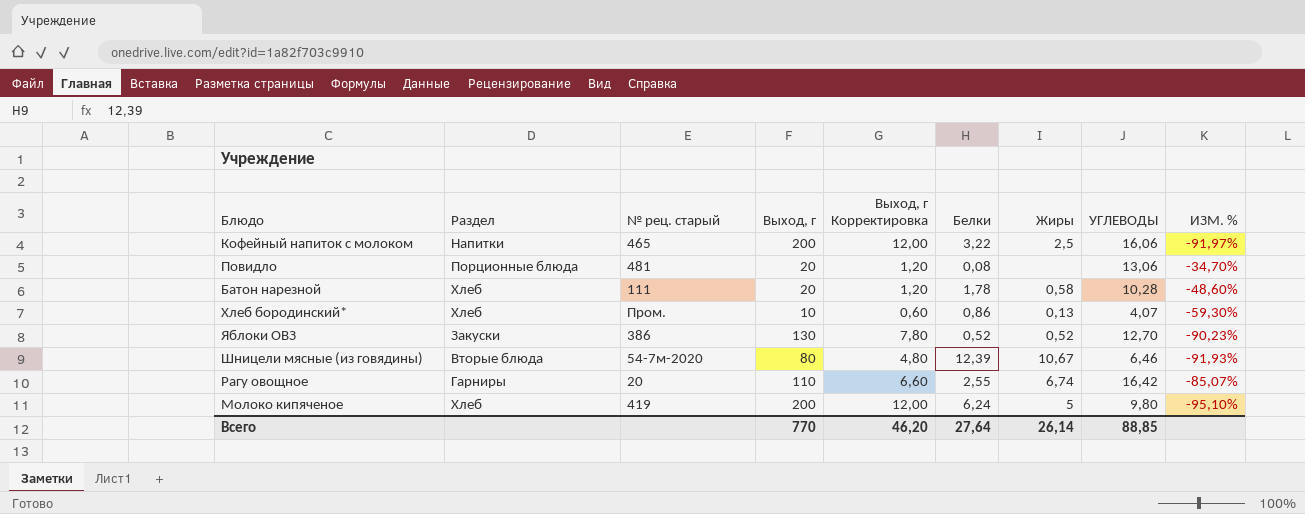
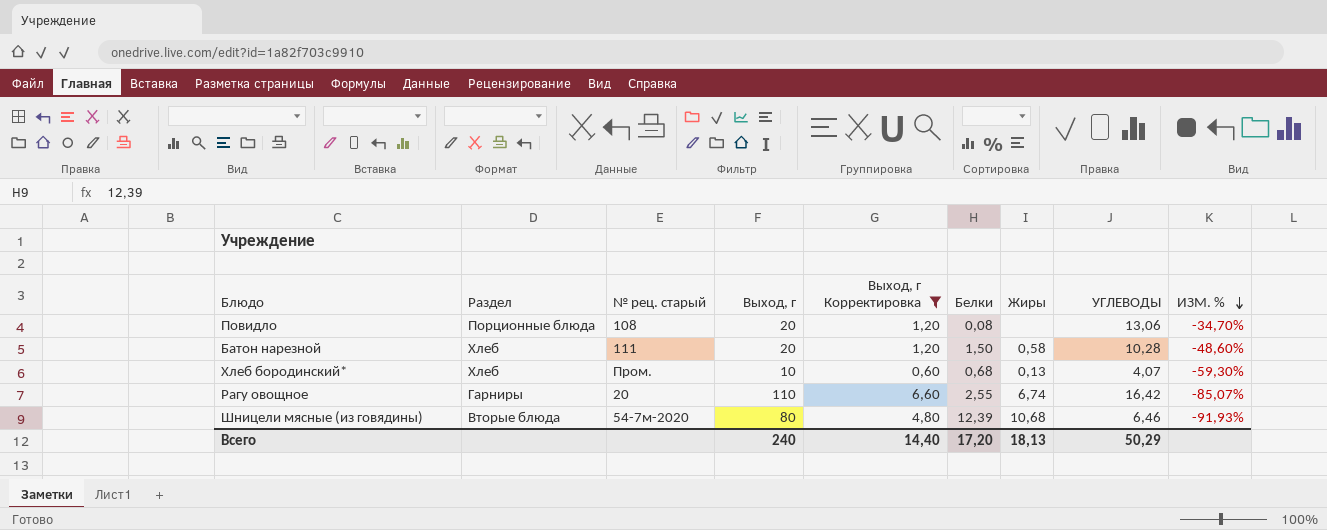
filter: none -> Выход, г Корректировка <= 6,60
row order: none -> ИЗМ. % descending
Повидло | № рец. старый: 481 -> 108
Батон нарезной | Белки: 1,78 -> 1,50
Хлеб бородинский* | Белки: 0,86 -> 0,68
Шницели мясные (из говядины) | Жиры: 10,67 -> 10,68
Всего | Выход, г: 770 -> 240
Всего | Выход, г Корректировка: 46,20 -> 14,40
Всего | Белки: 27,64 -> 17,20
Всего | Жиры: 26,14 -> 18,13
Всего | УГЛЕВОДЫ: 88,85 -> 50,29

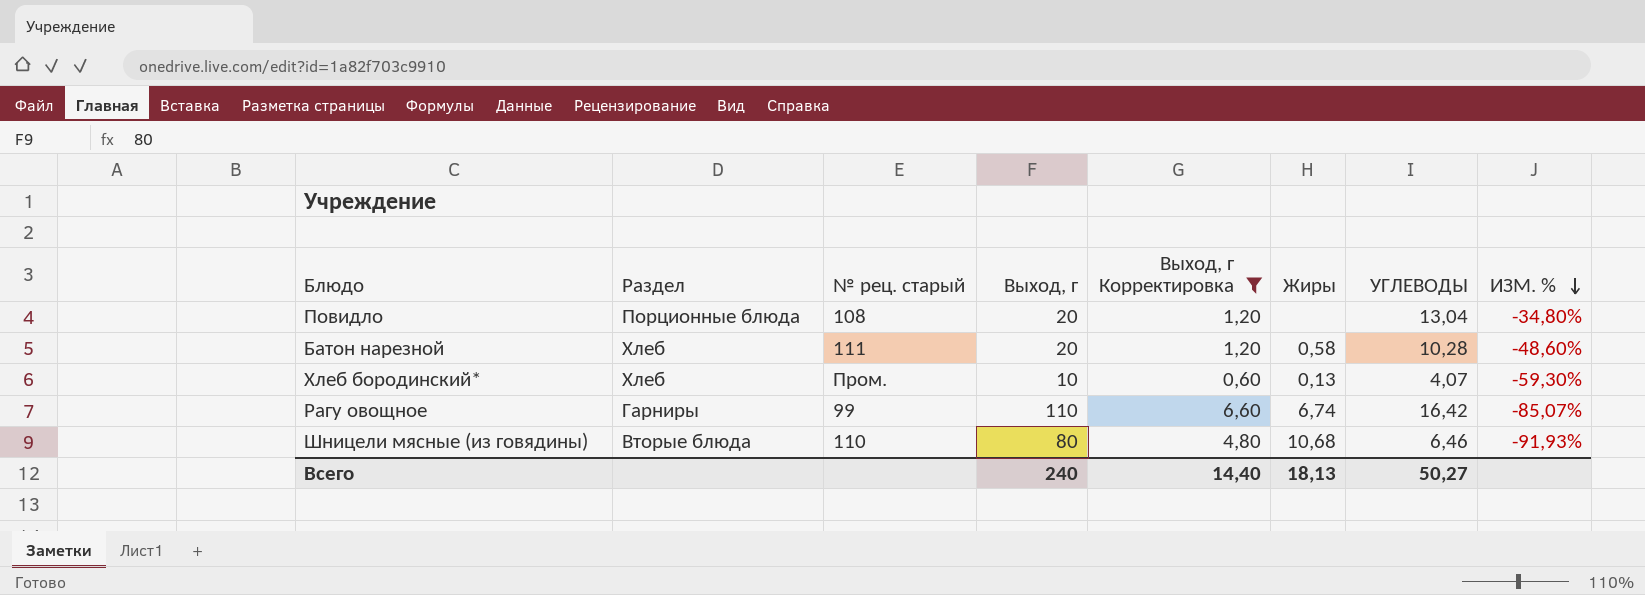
column Белки | position: 6 -> none
Повидло | УГЛЕВОДЫ: 13,06 -> 13,04
Повидло | ИЗМ. %: -34,70% -> -34,80%
Рагу овощное | № рец. старый: 20 -> 99
Шницели мясные (из говядины) | № рец. старый: 54-7м-2020 -> 110
Всего | УГЛЕВОДЫ: 50,29 -> 50,27

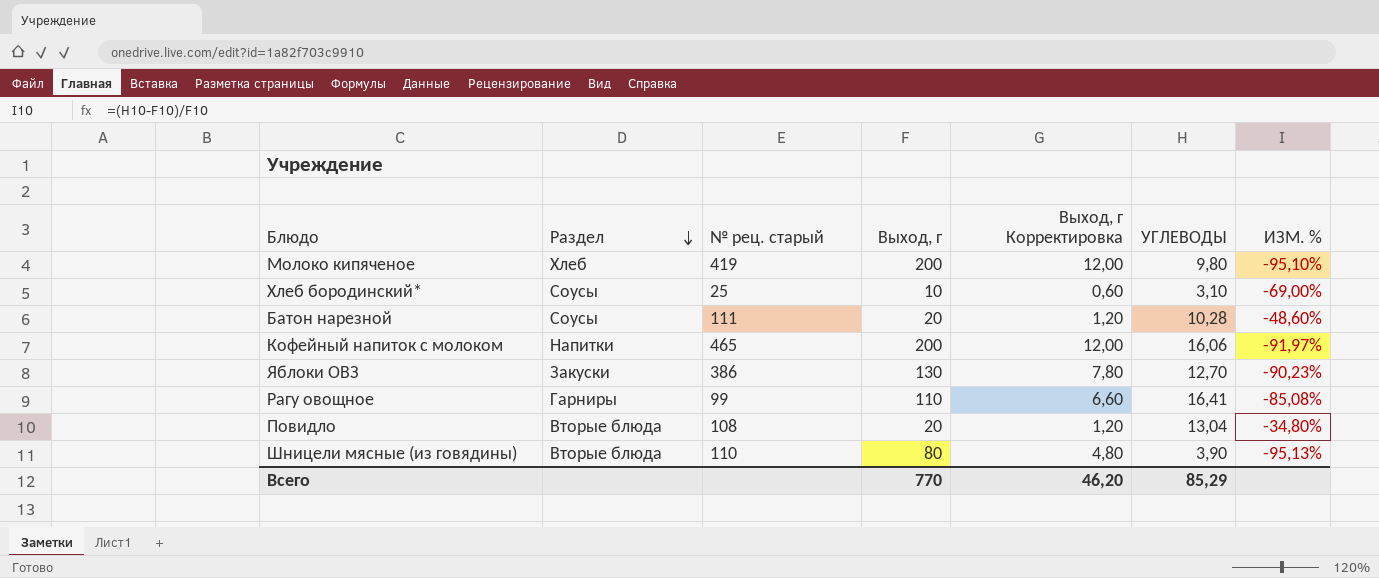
filter: Выход, г Корректировка <= 6,60 -> none
row order: ИЗМ. % descending -> Раздел descending
column Жиры | position: 6 -> none
Хлеб бородинский* | Раздел: Хлеб -> Соусы
Хлеб бородинский* | № рец. старый: Пром. -> 25
Хлеб бородинский* | УГЛЕВОДЫ: 4,07 -> 3,10
Хлеб бородинский* | ИЗМ. %: -59,30% -> -69,00%
Батон нарезной | Раздел: Хлеб -> Соусы
Рагу овощное | УГЛЕВОДЫ: 16,42 -> 16,41
Рагу овощное | ИЗМ. %: -85,07% -> -85,08%
Повидло | Раздел: Порционные блюда -> Вторые блюда
Шницели мясные (из говядины) | УГЛЕВОДЫ: 6,46 -> 3,90
Шницели мясные (из говядины) | ИЗМ. %: -91,93% -> -95,13%
Всего | Выход, г: 240 -> 770
Всего | Выход, г Корректировка: 14,40 -> 46,20
Всего | УГЛЕВОДЫ: 50,27 -> 85,29

